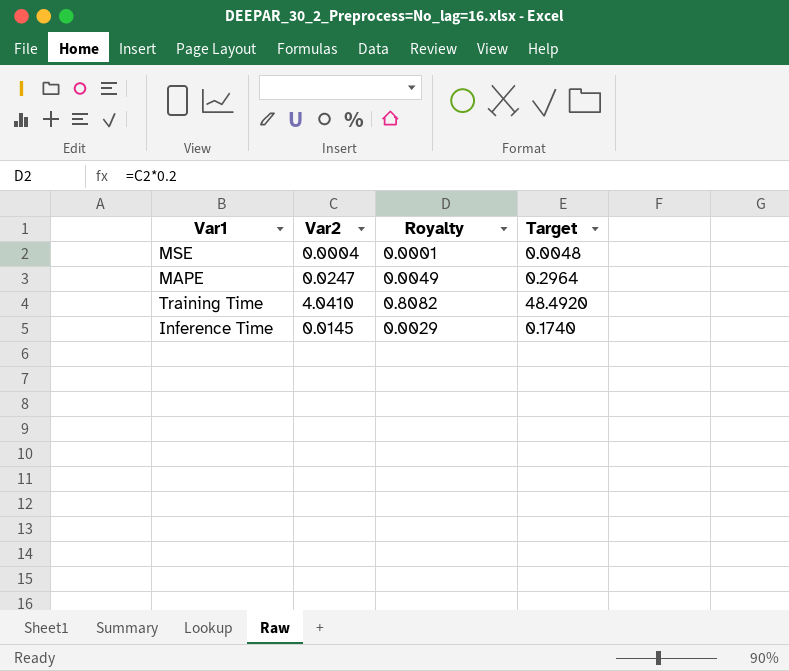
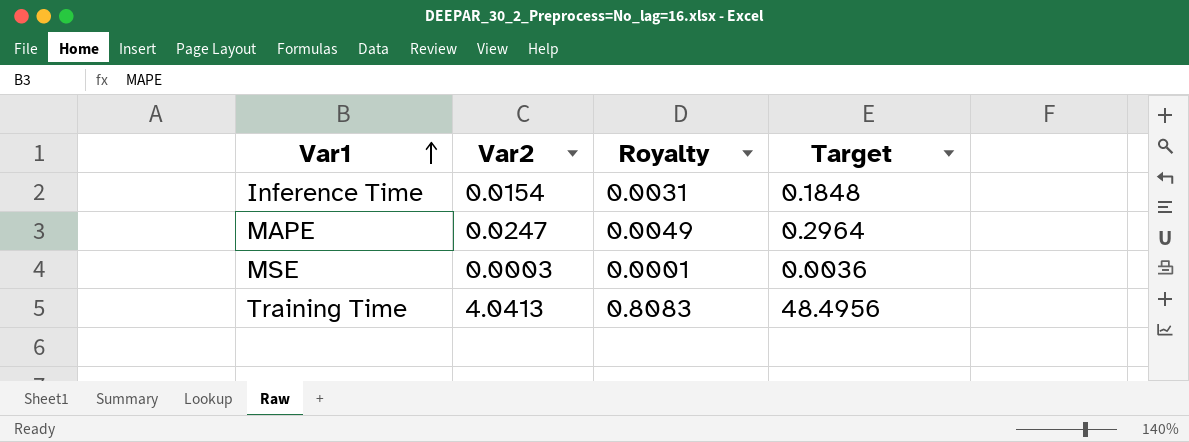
row order: none -> Var1 ascending
Inference Time | Var2: 0.0145 -> 0.0154
Inference Time | Royalty: 0.0029 -> 0.0031
Inference Time | Target: 0.1740 -> 0.1848
MSE | Var2: 0.0004 -> 0.0003
MSE | Target: 0.0048 -> 0.0036
Training Time | Var2: 4.0410 -> 4.0413
Training Time | Royalty: 0.8082 -> 0.8083
Training Time | Target: 48.4920 -> 48.4956

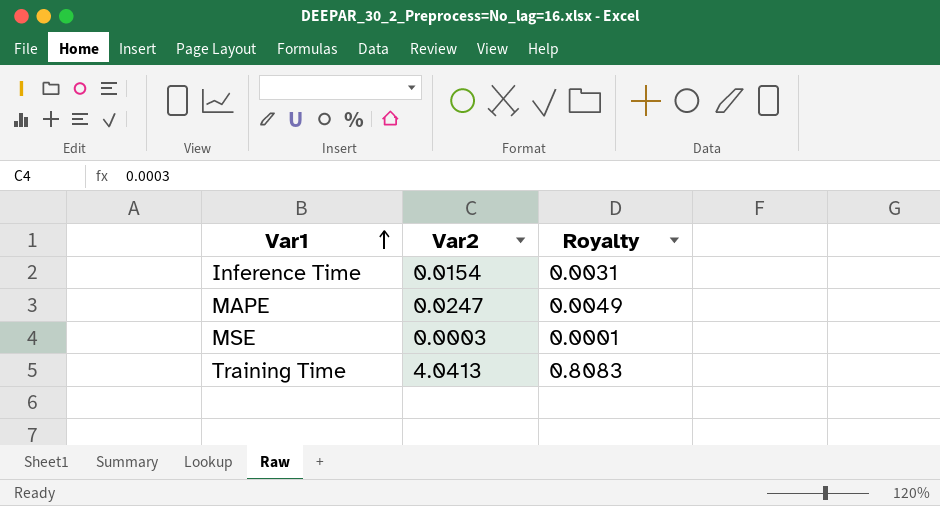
column Target | formula: [Var2] * 12 -> none

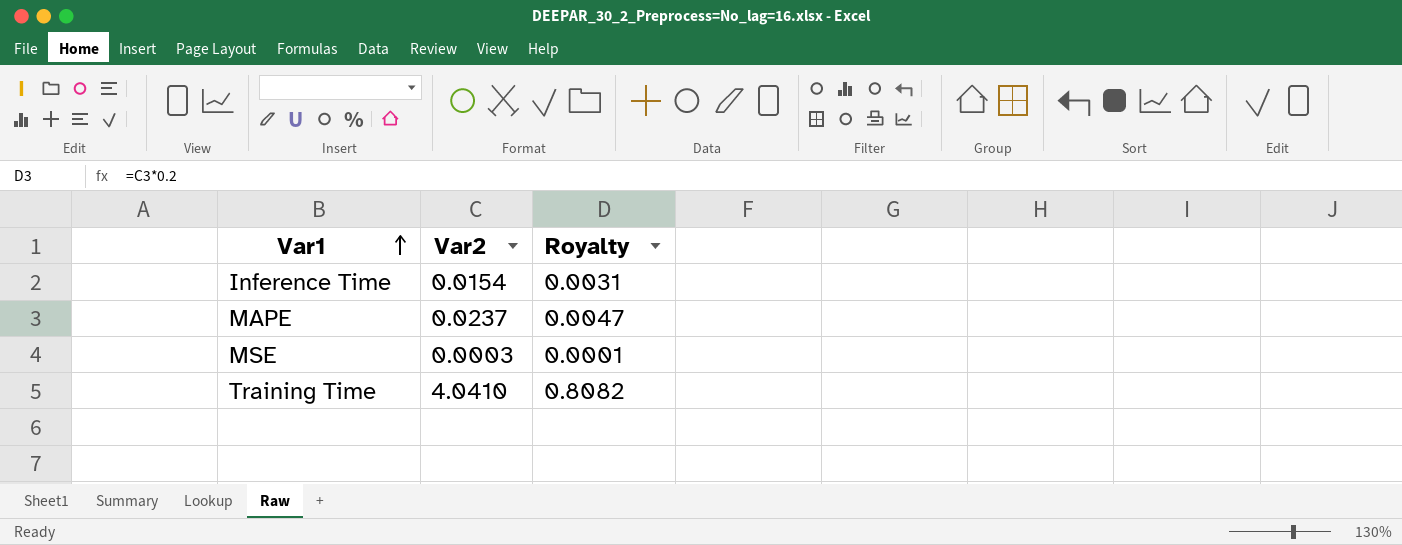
MAPE | Var2: 0.0247 -> 0.0237
MAPE | Royalty: 0.0049 -> 0.0047
Training Time | Var2: 4.0413 -> 4.0410
Training Time | Royalty: 0.8083 -> 0.8082

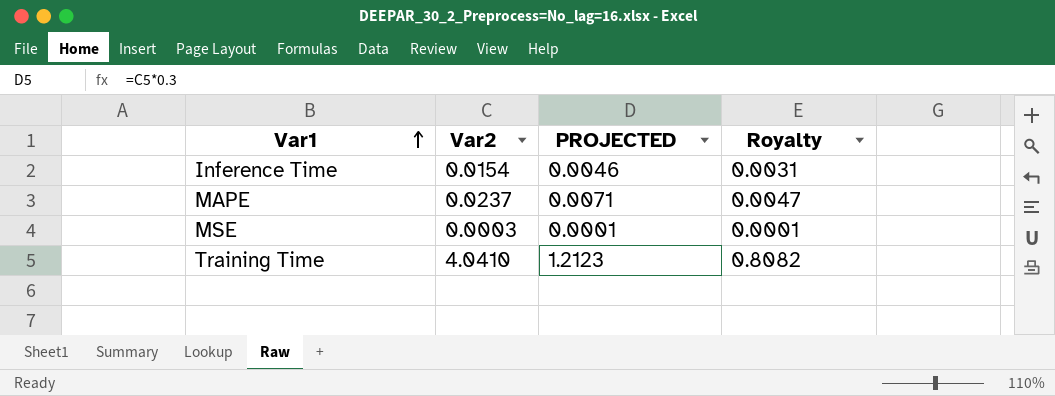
column PROJECTED | formula: none -> [Var2] * 0.3

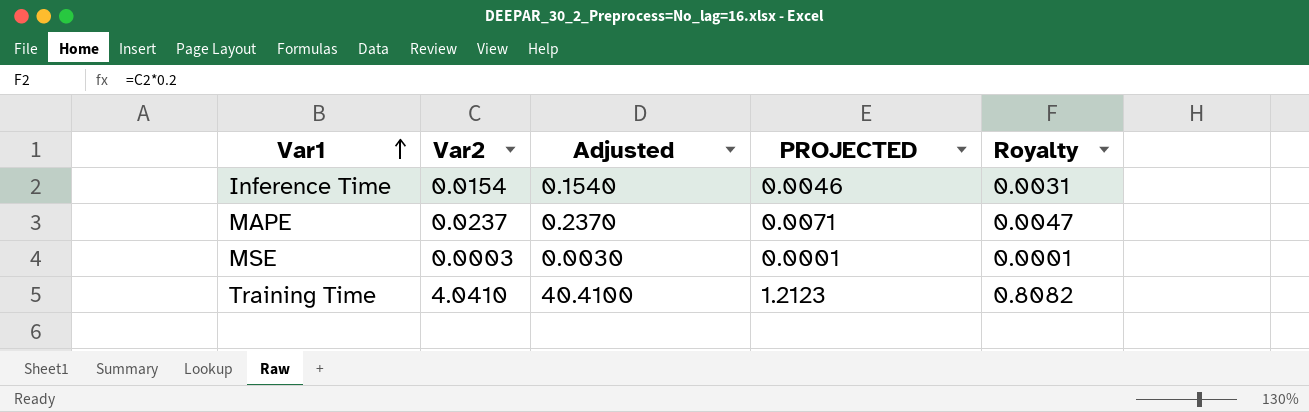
column Adjusted | formula: none -> [Var2] * 10

